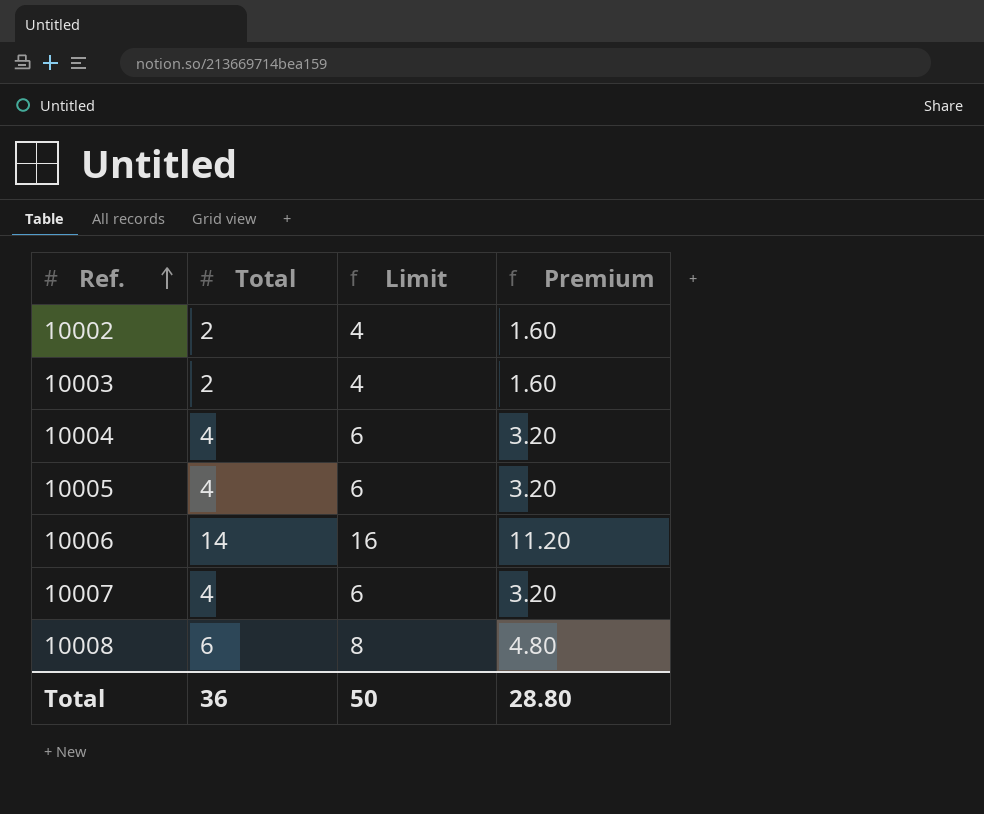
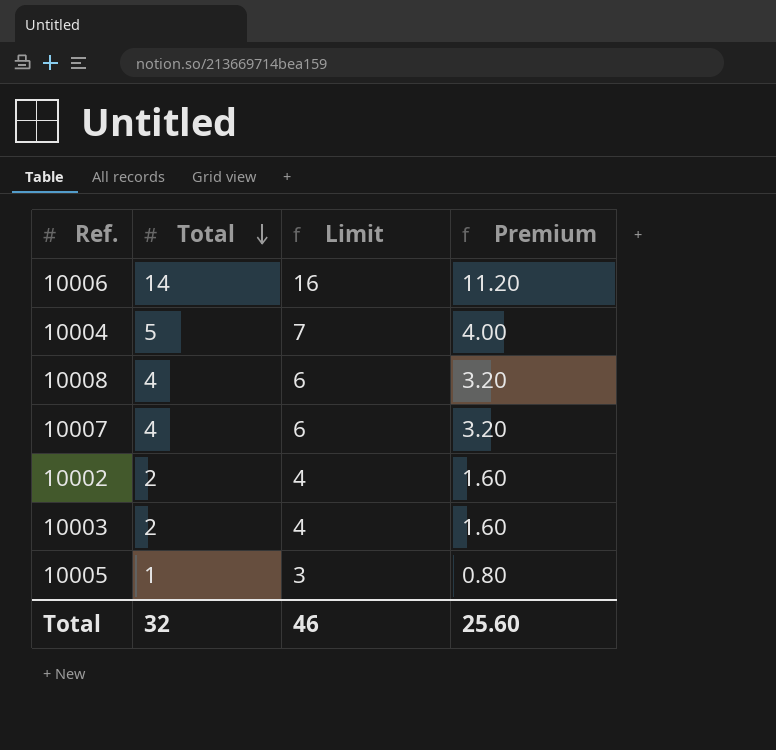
row order: Ref. ascending -> Total descending
10004 | Total: 4 -> 5
10004 | Limit: 6 -> 7
10004 | Premium: 3.20 -> 4.00
10008 | Total: 6 -> 4
10008 | Limit: 8 -> 6
10008 | Premium: 4.80 -> 3.20
10005 | Total: 4 -> 1
10005 | Limit: 6 -> 3
10005 | Premium: 3.20 -> 0.80
Total | Total: 36 -> 32
Total | Limit: 50 -> 46
Total | Premium: 28.80 -> 25.60

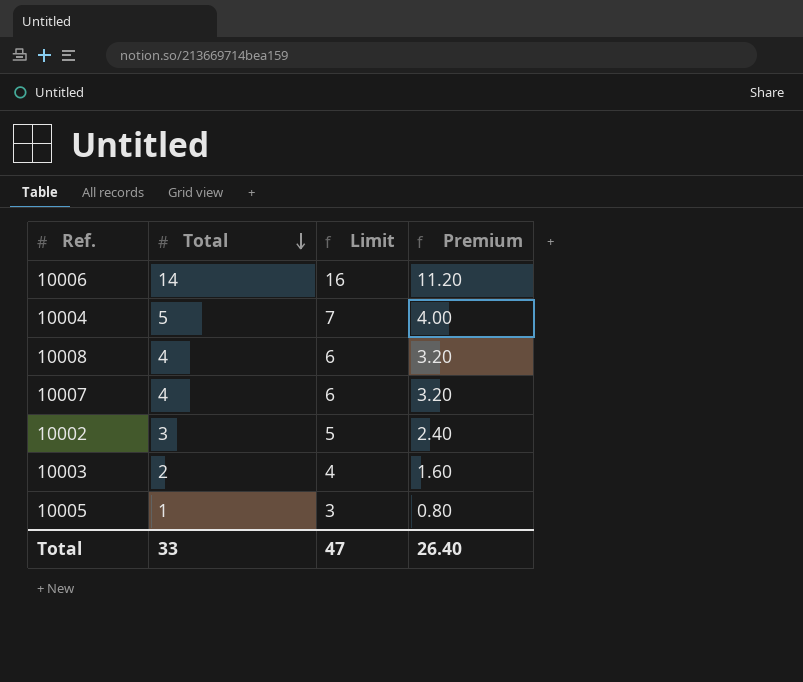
10002 | Total: 2 -> 3
10002 | Limit: 4 -> 5
10002 | Premium: 1.60 -> 2.40
Total | Total: 32 -> 33
Total | Limit: 46 -> 47
Total | Premium: 25.60 -> 26.40

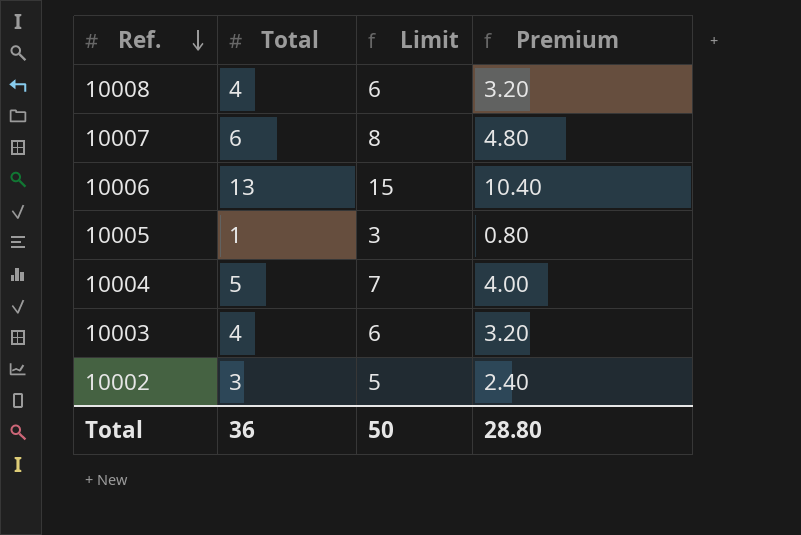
row order: Total descending -> Ref. descending
10007 | Total: 4 -> 6
10007 | Limit: 6 -> 8
10007 | Premium: 3.20 -> 4.80
10006 | Total: 14 -> 13
10006 | Limit: 16 -> 15
10006 | Premium: 11.20 -> 10.40
10003 | Total: 2 -> 4
10003 | Limit: 4 -> 6
10003 | Premium: 1.60 -> 3.20
Total | Total: 33 -> 36
Total | Limit: 47 -> 50
Total | Premium: 26.40 -> 28.80

